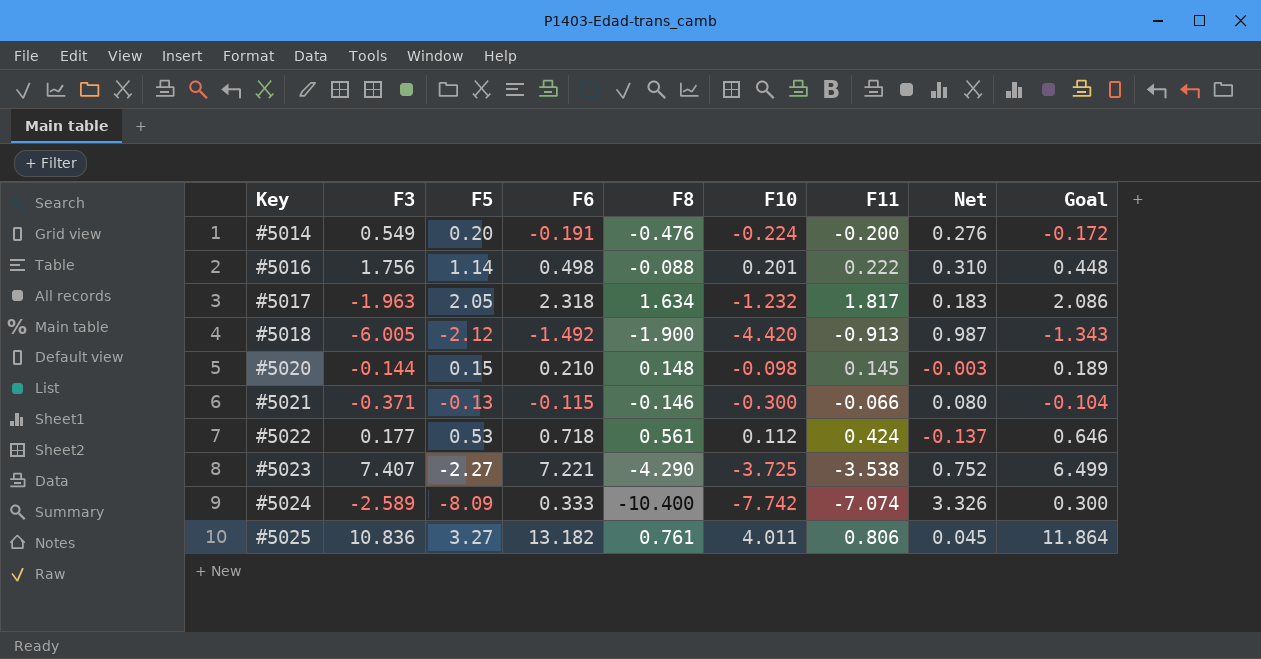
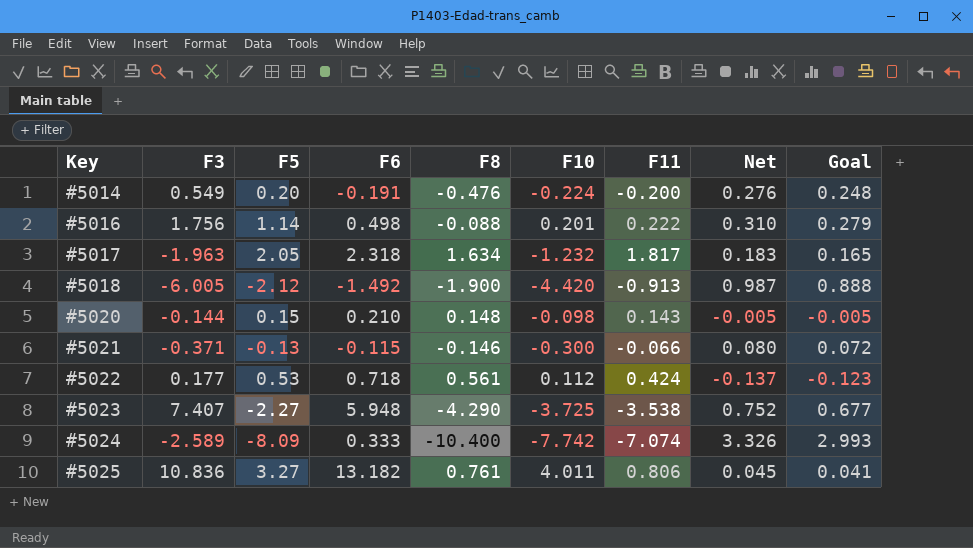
column Goal | formula: [F6] * 0.9 -> [Net] * 0.9
#5020 | F11: 0.145 -> 0.143
#5020 | Net: -0.003 -> -0.005
#5023 | F6: 7.221 -> 5.948

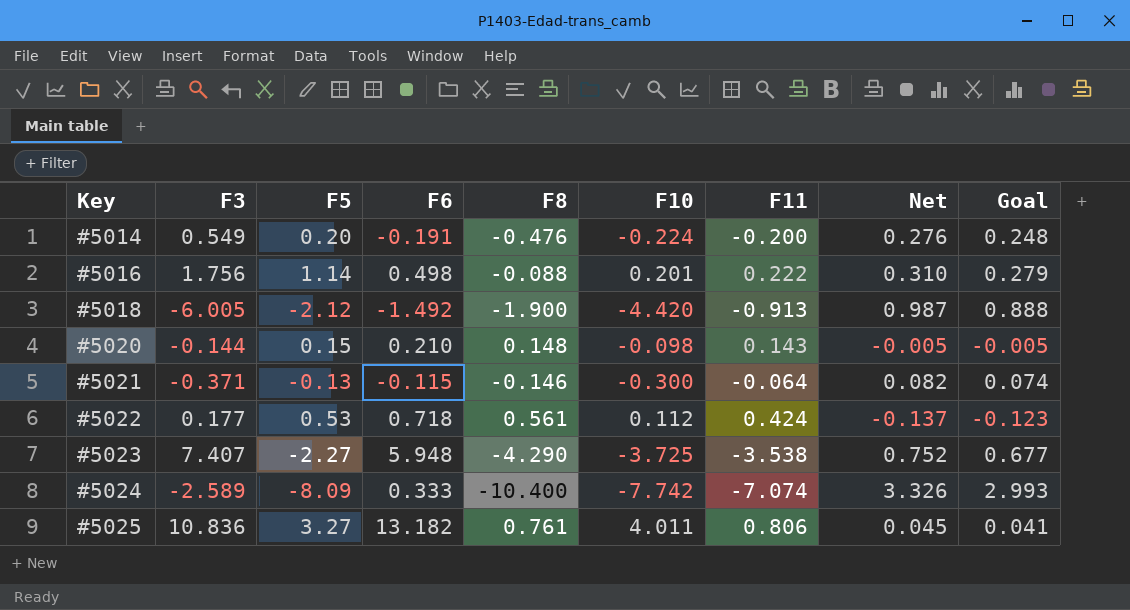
row #5017: -1.963 | 2.05 | 2.318 | 1.634 | -1.232 | 1.817 | 0.183 | 0.165 -> none
#5021 | F11: -0.066 -> -0.064
#5021 | Net: 0.080 -> 0.082
#5021 | Goal: 0.072 -> 0.074

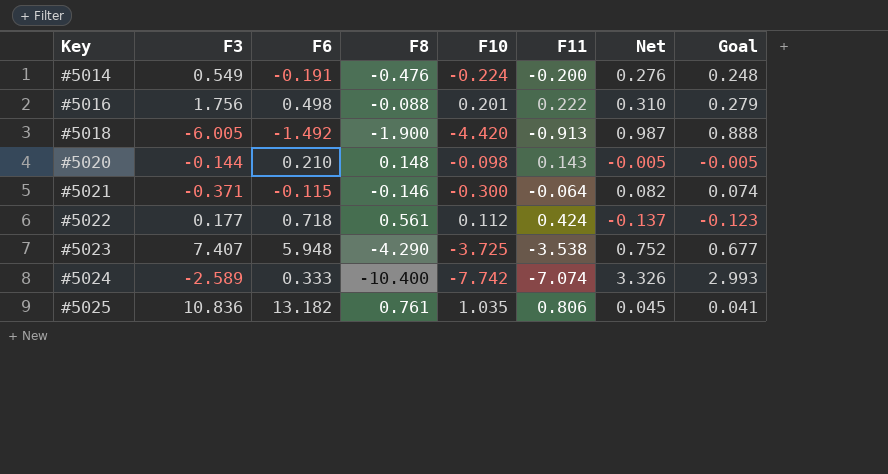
column F5 | position: 3 -> none
#5025 | F10: 4.011 -> 1.035

